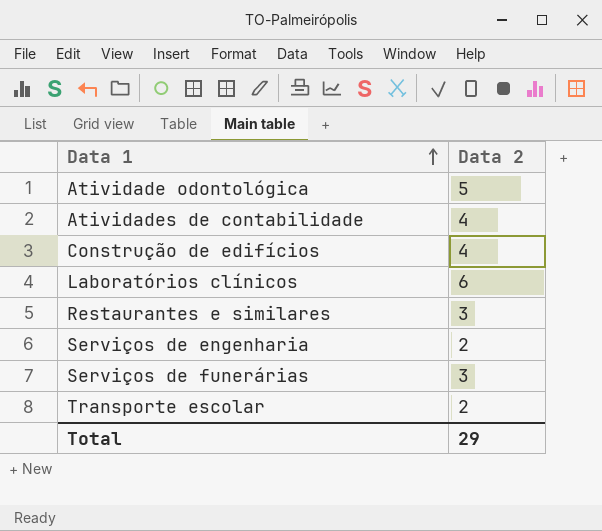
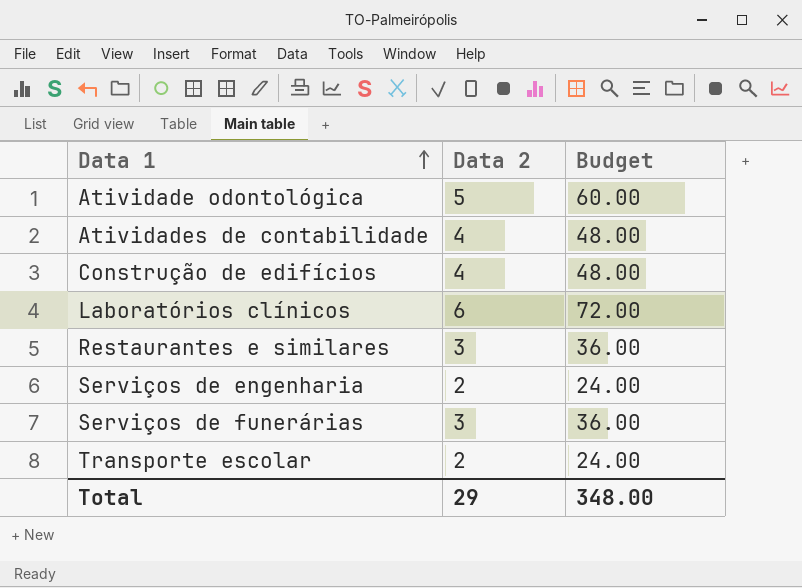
column Budget | formula: none -> [Data 2] * 12

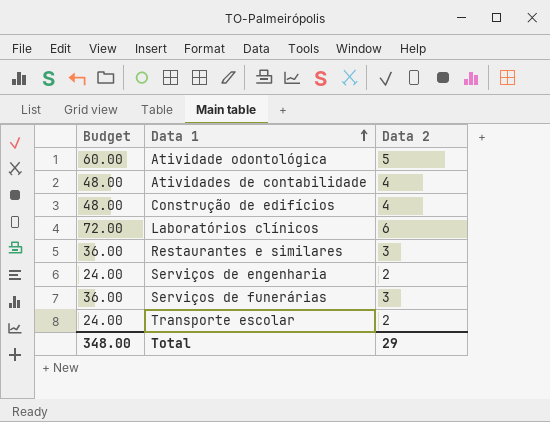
column Budget | position: 3 -> 1

